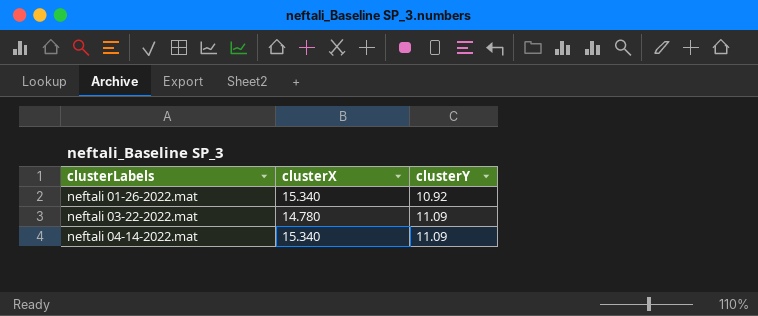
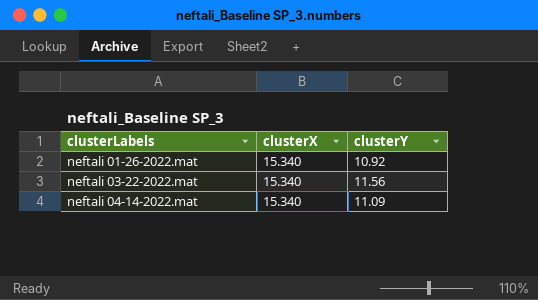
neftali 03-22-2022.mat | clusterX: 14.780 -> 15.340
neftali 03-22-2022.mat | clusterY: 11.09 -> 11.56

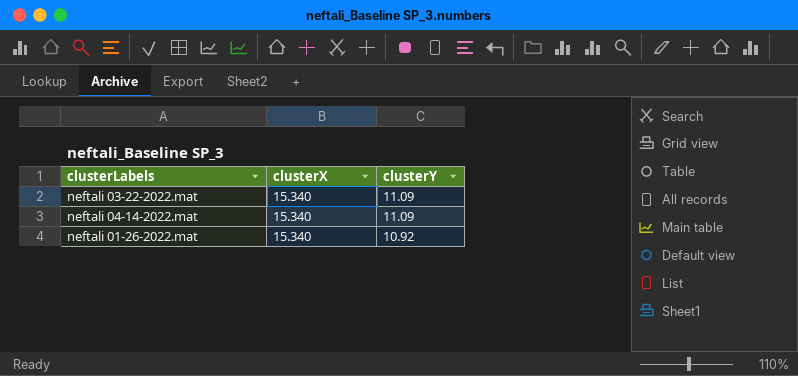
row order: clusterLabels ascending -> clusterY descending
neftali 03-22-2022.mat | clusterY: 11.56 -> 11.09

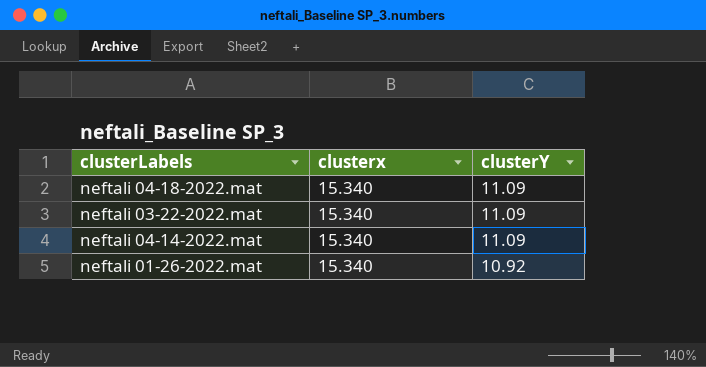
column name: clusterX -> clusterx
row neftali 04-18-2022.mat: none -> 15.340 | 11.09

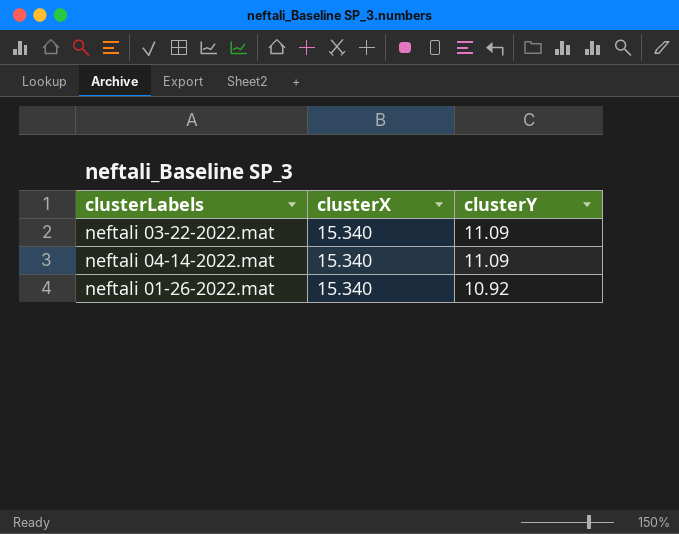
column name: clusterx -> clusterX
row neftali 04-18-2022.mat: 15.340 | 11.09 -> none

